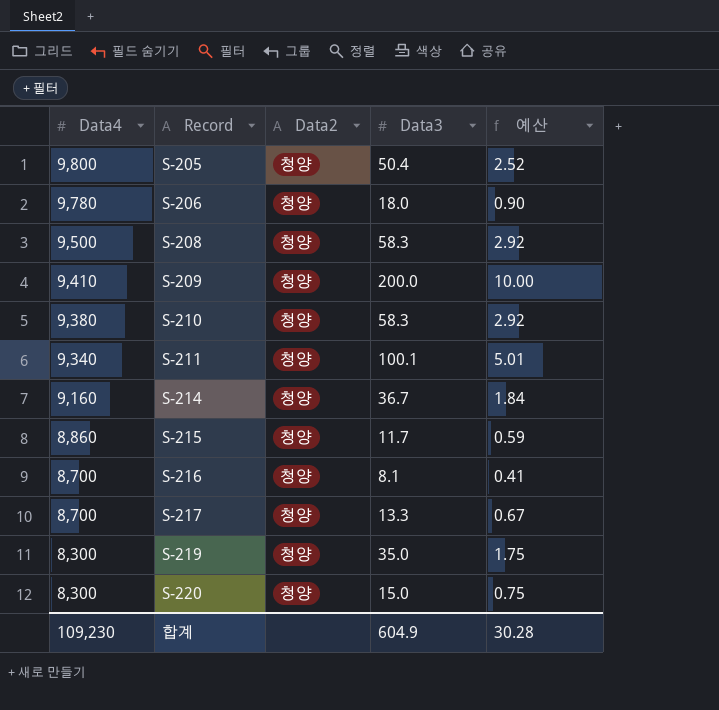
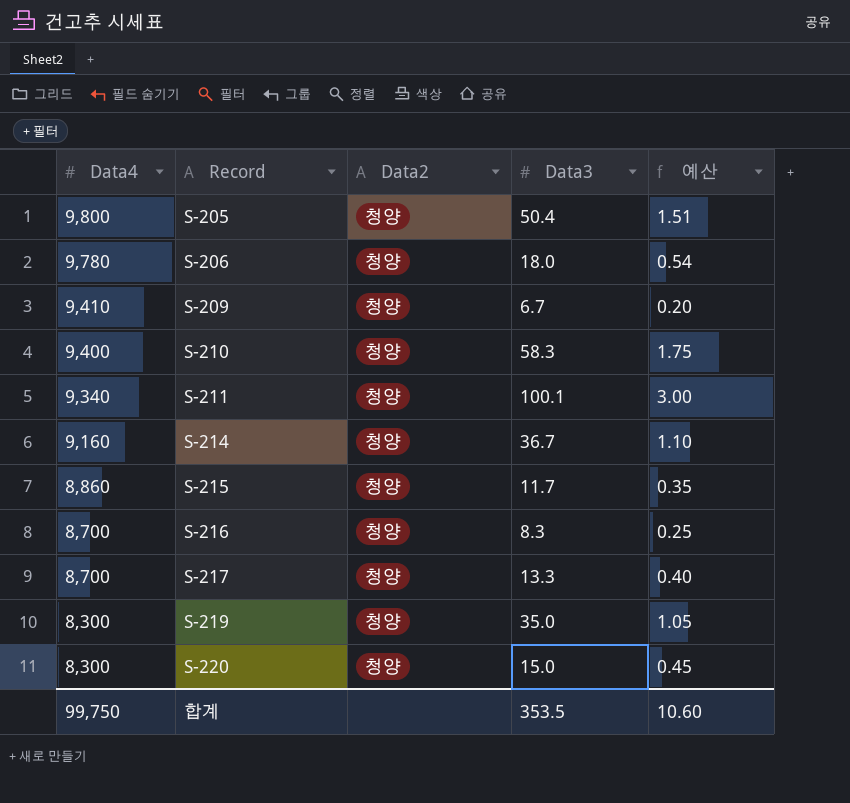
column 예산 | formula: [Data3] * 0.05 -> [Data3] * 0.03
row S-208: 9,500 | 청양 | 58.3 | 2.92 -> none
S-209 | Data3: 200.0 -> 6.7
S-210 | Data4: 9,380 -> 9,400
S-216 | Data3: 8.1 -> 8.3
합계 | Data4: 109,230 -> 99,750
합계 | Data3: 604.9 -> 353.5
합계 | 예산: 30.28 -> 10.60

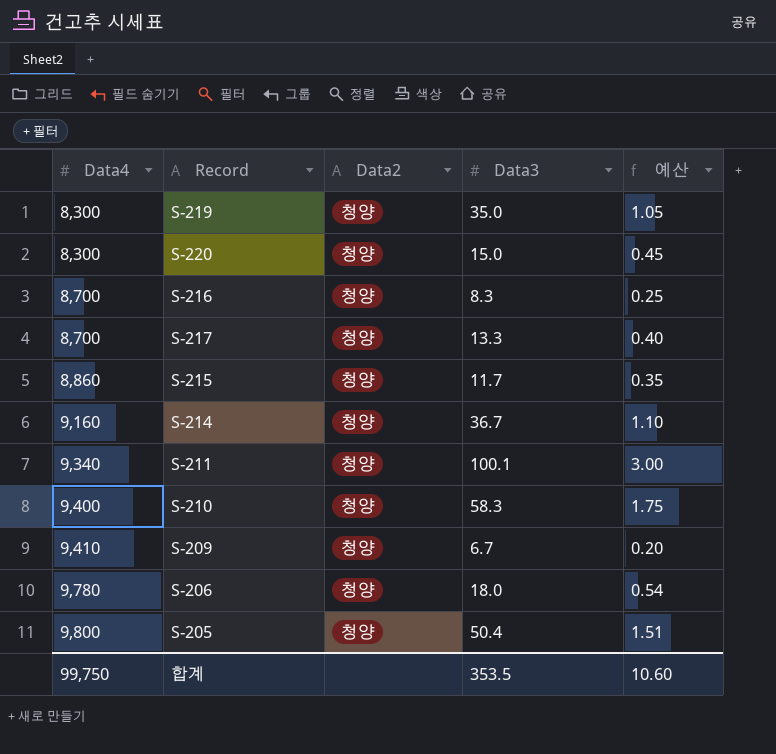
row order: Data4 descending -> Data4 ascending

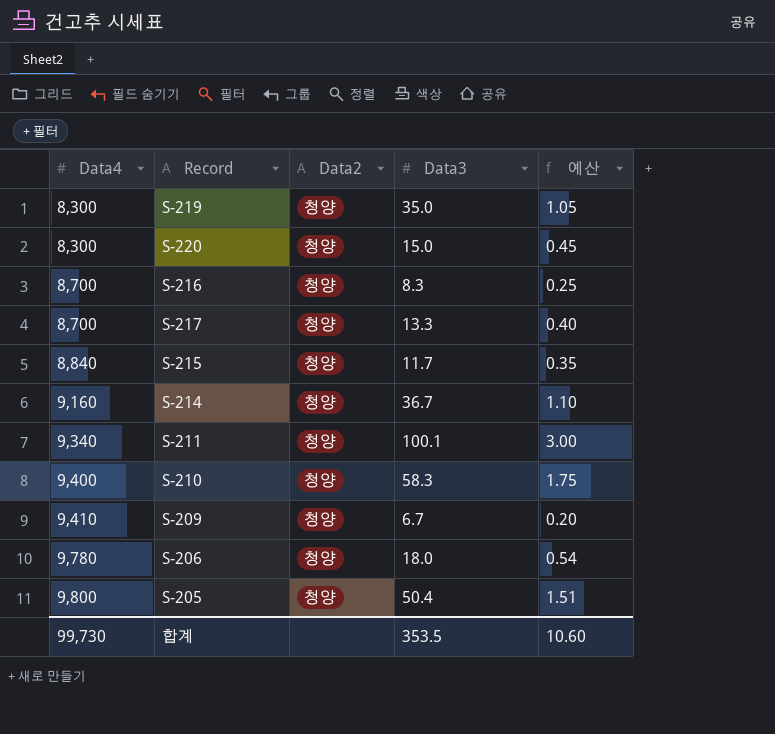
S-215 | Data4: 8,860 -> 8,840
합계 | Data4: 99,750 -> 99,730

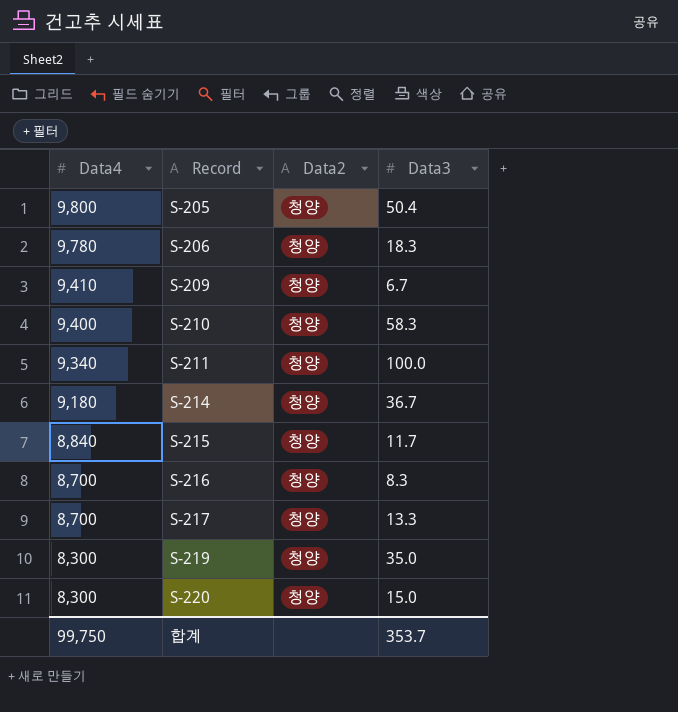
row order: Data4 ascending -> Data4 descending
column 예산 | formula: [Data3] * 0.03 -> none
S-206 | Data3: 18.0 -> 18.3
S-211 | Data3: 100.1 -> 100.0
S-214 | Data4: 9,160 -> 9,180
합계 | Data4: 99,730 -> 99,750
합계 | Data3: 353.5 -> 353.7

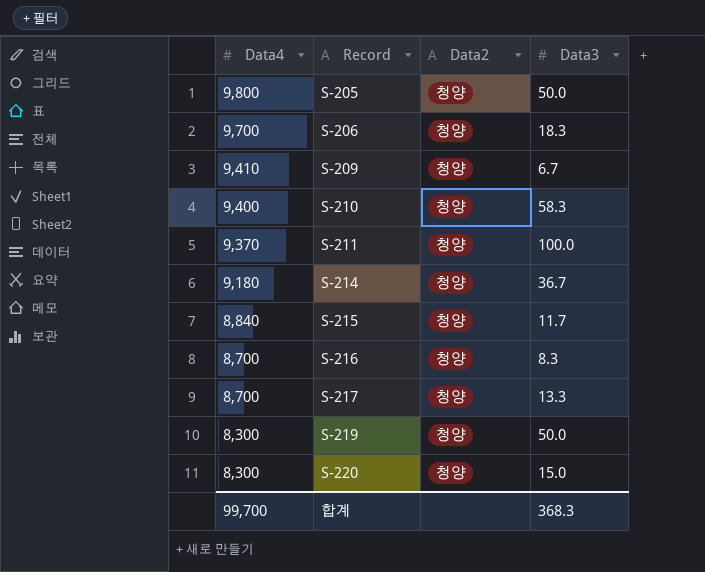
S-205 | Data3: 50.4 -> 50.0
S-206 | Data4: 9,780 -> 9,700
S-211 | Data4: 9,340 -> 9,370
S-219 | Data3: 35.0 -> 50.0
합계 | Data4: 99,750 -> 99,700
합계 | Data3: 353.7 -> 368.3

